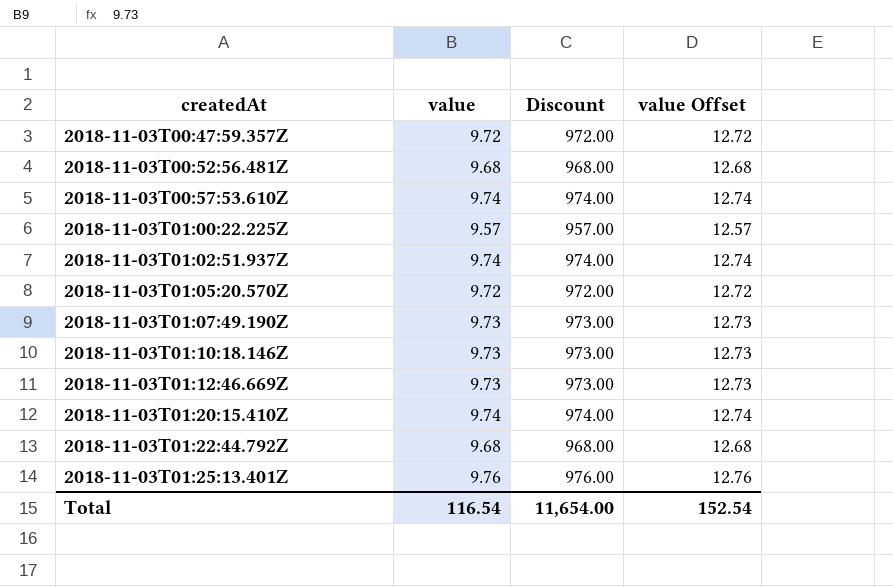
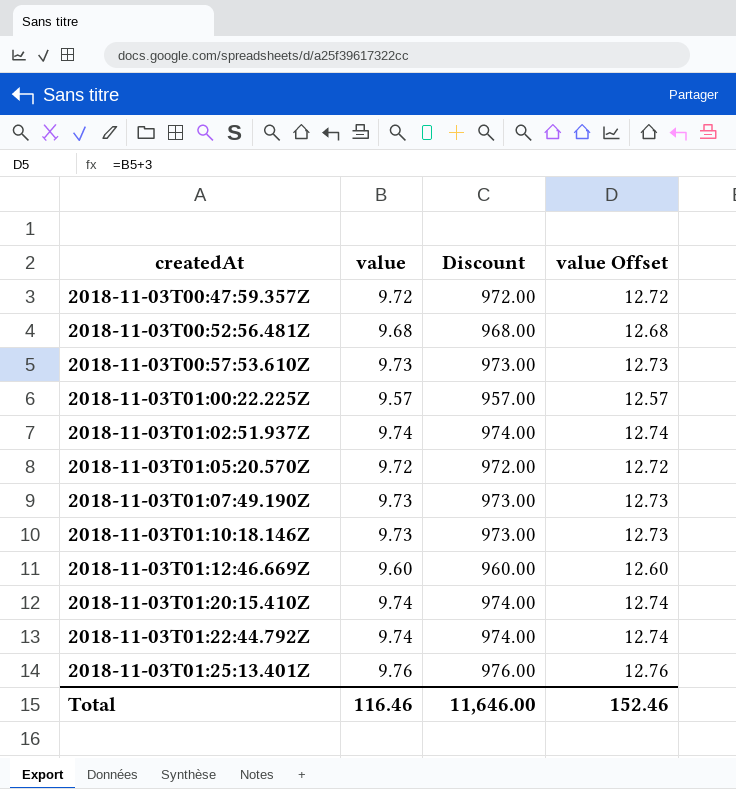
2018-11-03T00:57:53.610Z | value: 9.74 -> 9.73
2018-11-03T00:57:53.610Z | Discount: 974.00 -> 973.00
2018-11-03T00:57:53.610Z | value Offset: 12.74 -> 12.73
2018-11-03T01:12:46.669Z | value: 9.73 -> 9.60
2018-11-03T01:12:46.669Z | Discount: 973.00 -> 960.00
2018-11-03T01:12:46.669Z | value Offset: 12.73 -> 12.60
2018-11-03T01:22:44.792Z | value: 9.68 -> 9.74
2018-11-03T01:22:44.792Z | Discount: 968.00 -> 974.00
2018-11-03T01:22:44.792Z | value Offset: 12.68 -> 12.74
Total | value: 116.54 -> 116.46
Total | Discount: 11,654.00 -> 11,646.00
Total | value Offset: 152.54 -> 152.46

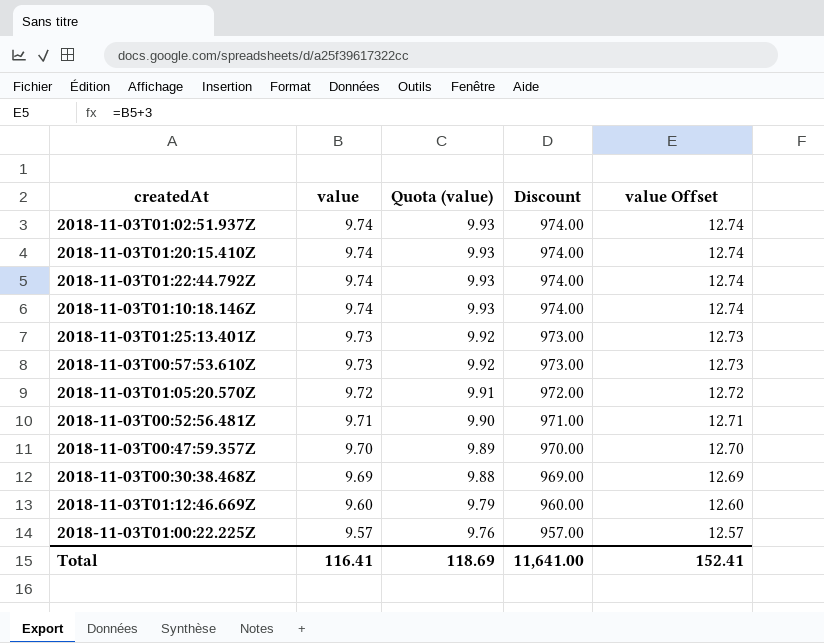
row order: createdAt ascending -> value descending
column Quota (value) | formula: none -> [value] * 1.02
row 2018-11-03T01:07:49.190Z: 9.73 | 973.00 | 12.73 -> none
2018-11-03T01:10:18.146Z | value: 9.73 -> 9.74
2018-11-03T01:10:18.146Z | Discount: 973.00 -> 974.00
2018-11-03T01:10:18.146Z | value Offset: 12.73 -> 12.74
2018-11-03T01:25:13.401Z | value: 9.76 -> 9.73
2018-11-03T01:25:13.401Z | Discount: 976.00 -> 973.00
2018-11-03T01:25:13.401Z | value Offset: 12.76 -> 12.73
2018-11-03T00:52:56.481Z | value: 9.68 -> 9.71
2018-11-03T00:52:56.481Z | Discount: 968.00 -> 971.00
2018-11-03T00:52:56.481Z | value Offset: 12.68 -> 12.71
2018-11-03T00:47:59.357Z | value: 9.72 -> 9.70
2018-11-03T00:47:59.357Z | Discount: 972.00 -> 970.00
2018-11-03T00:47:59.357Z | value Offset: 12.72 -> 12.70
row 2018-11-03T00:30:38.468Z: none -> 9.69 | 9.88 | 969.00 | 12.69
Total | value: 116.46 -> 116.41
Total | Discount: 11,646.00 -> 11,641.00
Total | value Offset: 152.46 -> 152.41

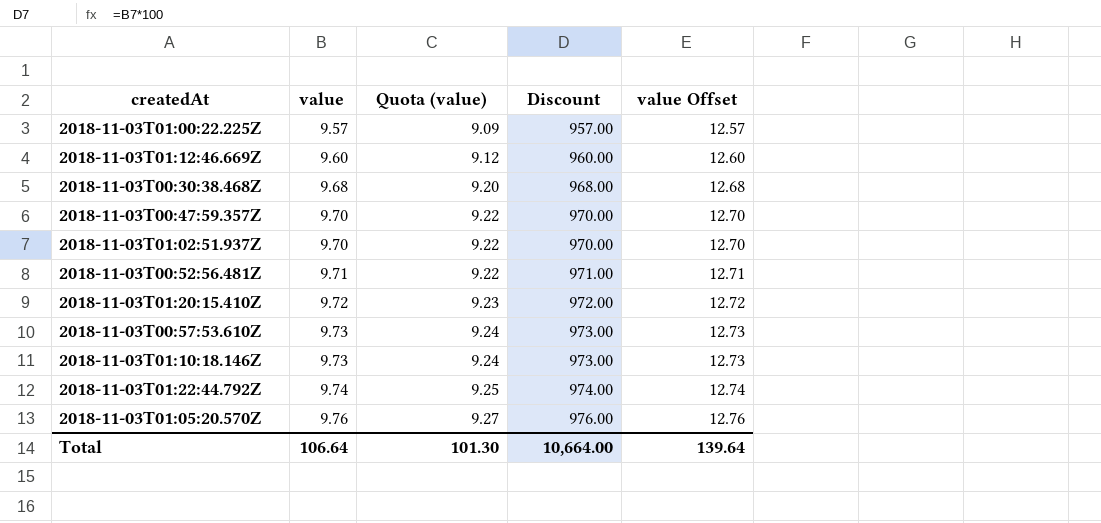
row order: value descending -> value ascending
column Quota (value) | formula: [value] * 1.02 -> [value] * 0.95
row 2018-11-03T01:25:13.401Z: 9.73 | 9.92 | 973.00 | 12.73 -> none
2018-11-03T00:30:38.468Z | value: 9.69 -> 9.68
2018-11-03T00:30:38.468Z | Discount: 969.00 -> 968.00
2018-11-03T00:30:38.468Z | value Offset: 12.69 -> 12.68
2018-11-03T01:02:51.937Z | value: 9.74 -> 9.70
2018-11-03T01:02:51.937Z | Discount: 974.00 -> 970.00
2018-11-03T01:02:51.937Z | value Offset: 12.74 -> 12.70
2018-11-03T01:20:15.410Z | value: 9.74 -> 9.72
2018-11-03T01:20:15.410Z | Discount: 974.00 -> 972.00
2018-11-03T01:20:15.410Z | value Offset: 12.74 -> 12.72
2018-11-03T01:10:18.146Z | value: 9.74 -> 9.73
2018-11-03T01:10:18.146Z | Discount: 974.00 -> 973.00
2018-11-03T01:10:18.146Z | value Offset: 12.74 -> 12.73
2018-11-03T01:05:20.570Z | value: 9.72 -> 9.76
2018-11-03T01:05:20.570Z | Discount: 972.00 -> 976.00
2018-11-03T01:05:20.570Z | value Offset: 12.72 -> 12.76
Total | value: 116.41 -> 106.64
Total | Quota (value): 118.69 -> 101.30
Total | Discount: 11,641.00 -> 10,664.00
Total | value Offset: 152.41 -> 139.64

